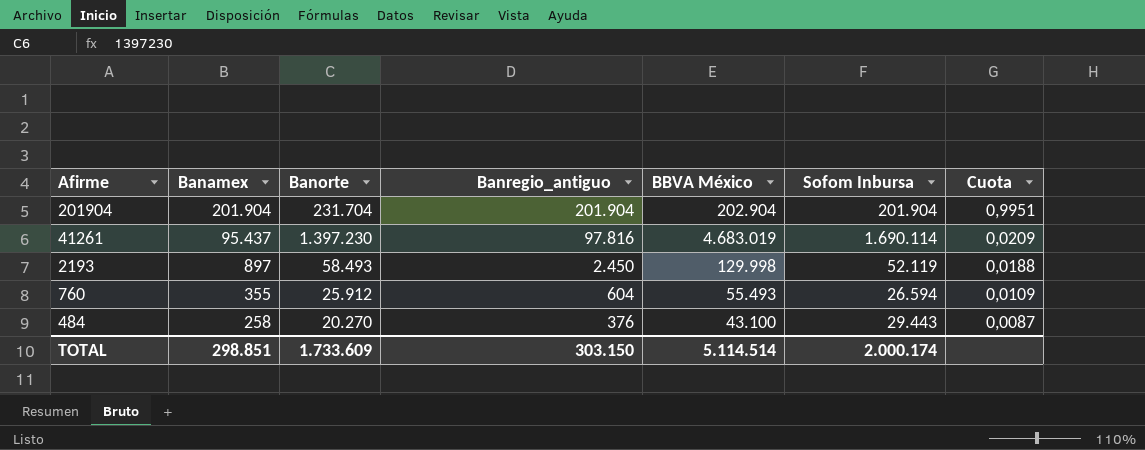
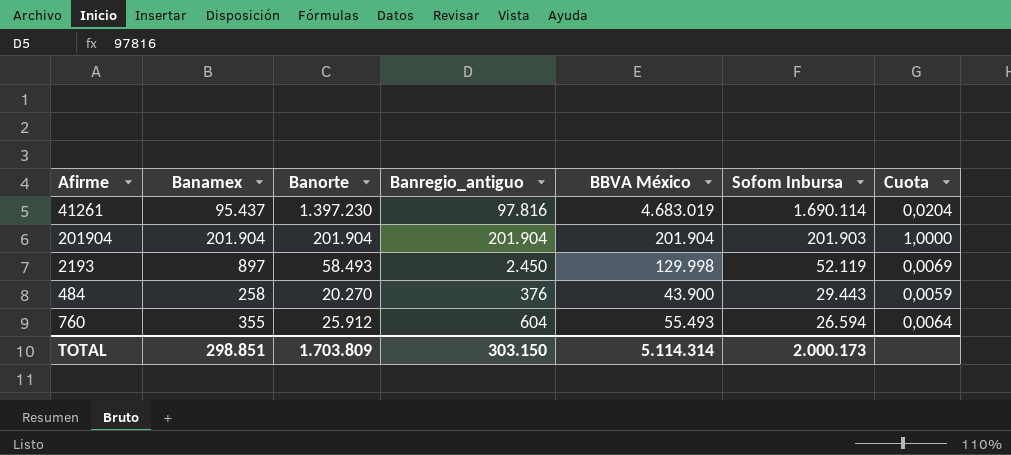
row order: Afirme descending -> Sofom Inbursa descending
column Cuota | formula: [Banregio_antiguo] / [BBVA México] -> [Banamex] / [BBVA México]
201904 | Banorte: 231.704 -> 201.904
201904 | BBVA México: 202.904 -> 201.904
201904 | Sofom Inbursa: 201.904 -> 201.903
484 | BBVA México: 43.100 -> 43.900
TOTAL | Banorte: 1.733.609 -> 1.703.809
TOTAL | BBVA México: 5.114.514 -> 5.114.314
TOTAL | Sofom Inbursa: 2.000.174 -> 2.000.173

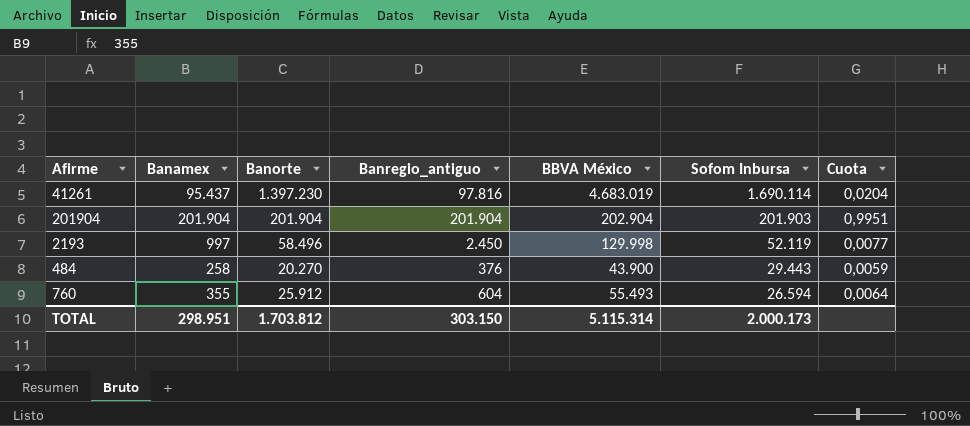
201904 | BBVA México: 201.904 -> 202.904
201904 | Cuota: 1,0000 -> 0,9951
2193 | Banamex: 897 -> 997
2193 | Banorte: 58.493 -> 58.496
2193 | Cuota: 0,0069 -> 0,0077
TOTAL | Banamex: 298.851 -> 298.951
TOTAL | Banorte: 1.703.809 -> 1.703.812
TOTAL | BBVA México: 5.114.314 -> 5.115.314

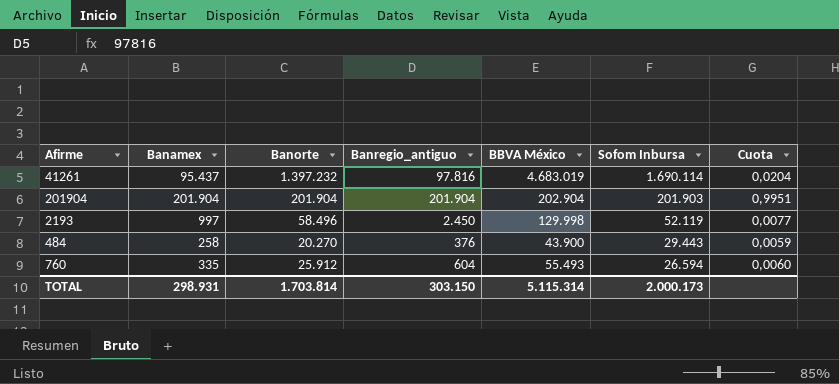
41261 | Banorte: 1.397.230 -> 1.397.232
760 | Banamex: 355 -> 335
760 | Cuota: 0,0064 -> 0,0060
TOTAL | Banamex: 298.951 -> 298.931
TOTAL | Banorte: 1.703.812 -> 1.703.814

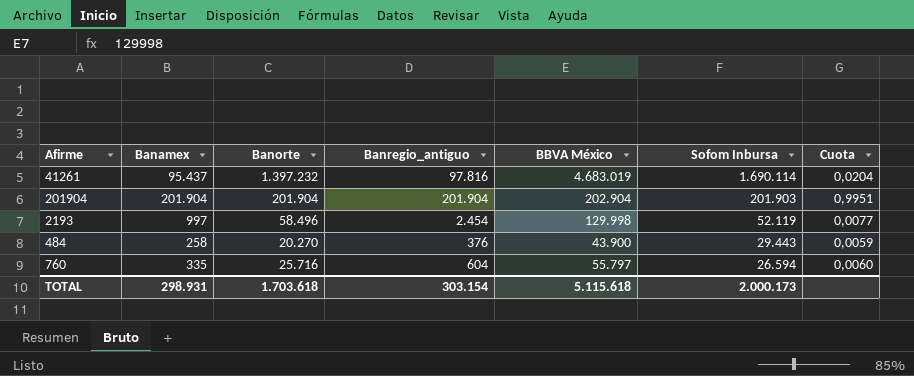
2193 | Banregio_antiguo: 2.450 -> 2.454
760 | Banorte: 25.912 -> 25.716
760 | BBVA México: 55.493 -> 55.797
TOTAL | Banorte: 1.703.814 -> 1.703.618
TOTAL | Banregio_antiguo: 303.150 -> 303.154
TOTAL | BBVA México: 5.115.314 -> 5.115.618

